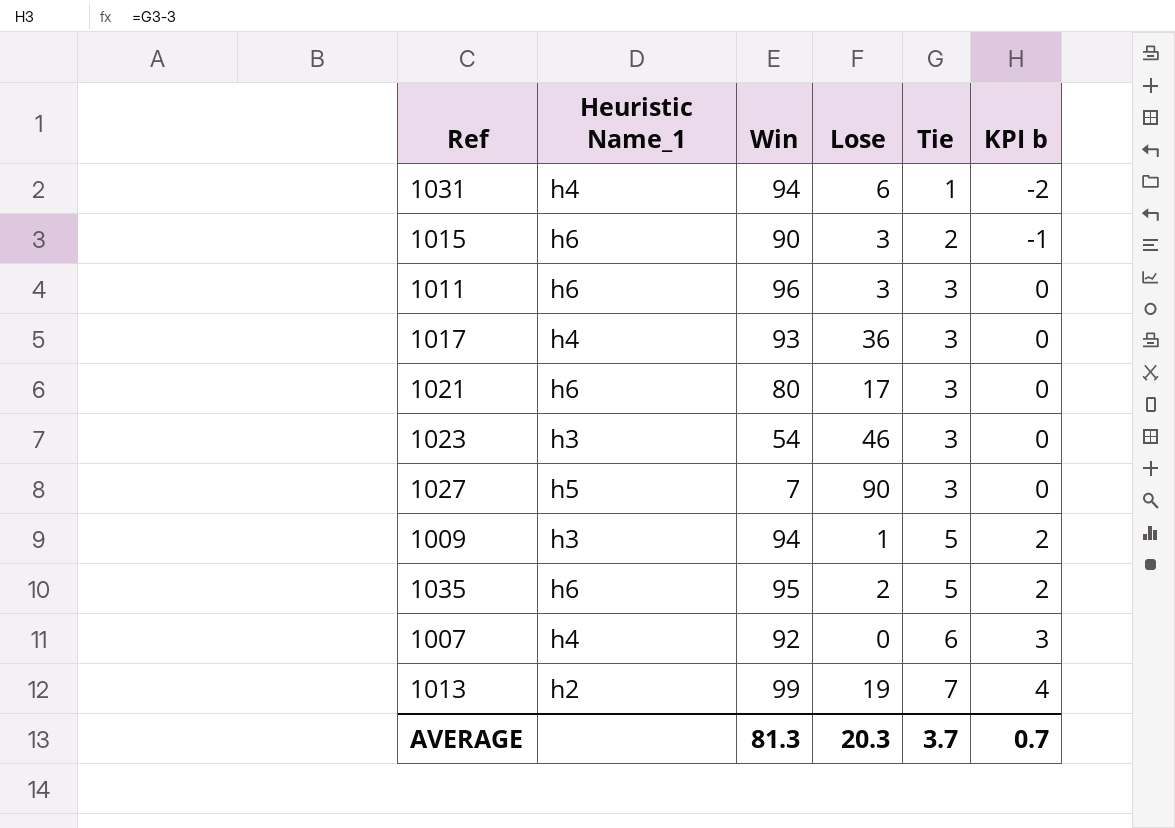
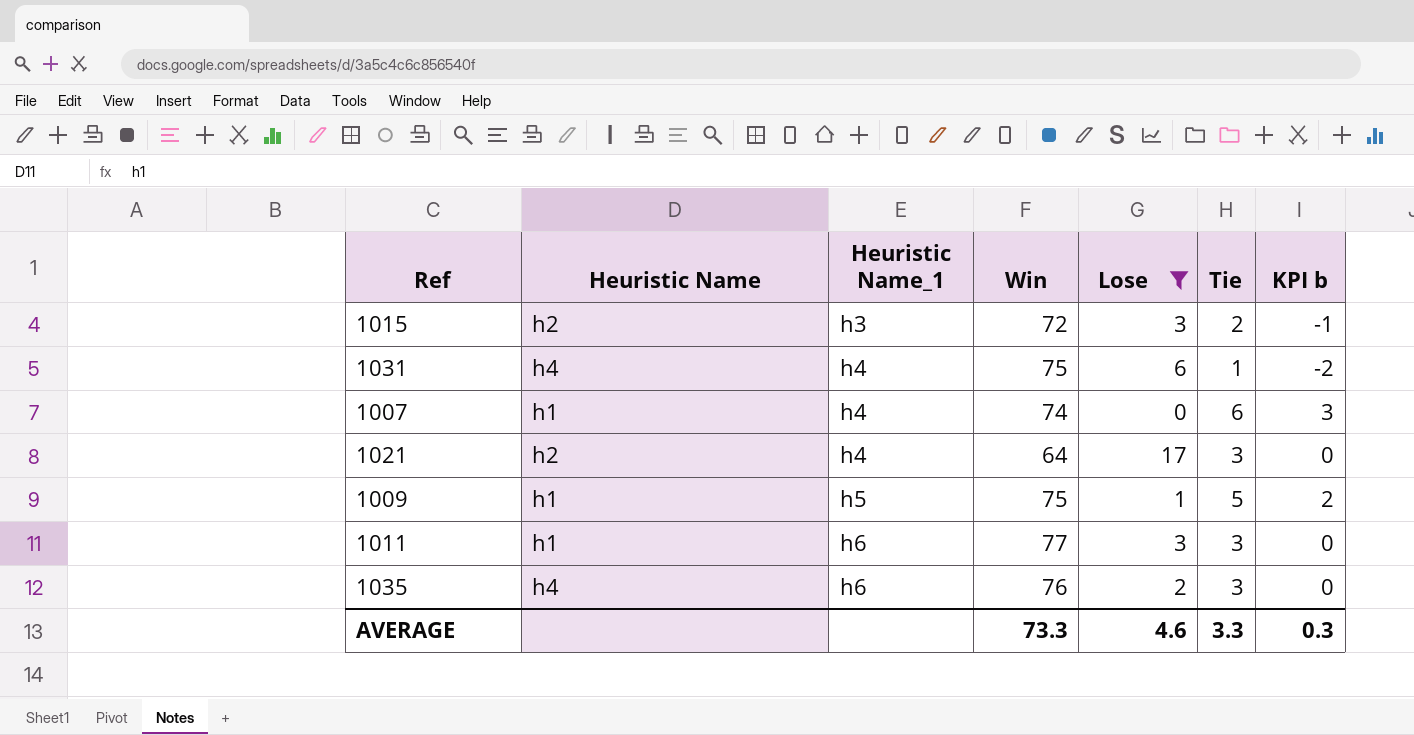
filter: none -> Lose <= 17
row order: Tie ascending -> Heuristic Name_1 ascending
column Heuristic Name | position: none -> 2
1015 | Heuristic Name_1: h6 -> h3
1015 | Win: 90 -> 72
1031 | Win: 94 -> 75
1007 | Win: 92 -> 74
1021 | Heuristic Name_1: h6 -> h4
1021 | Win: 80 -> 64
1009 | Heuristic Name_1: h3 -> h5
1009 | Win: 94 -> 75
1011 | Win: 96 -> 77
1035 | Win: 95 -> 76
1035 | Tie: 5 -> 3
1035 | KPI b: 2 -> 0
AVERAGE | Win: 81.3 -> 73.3
AVERAGE | Lose: 20.3 -> 4.6
AVERAGE | Tie: 3.7 -> 3.3
AVERAGE | KPI b: 0.7 -> 0.3

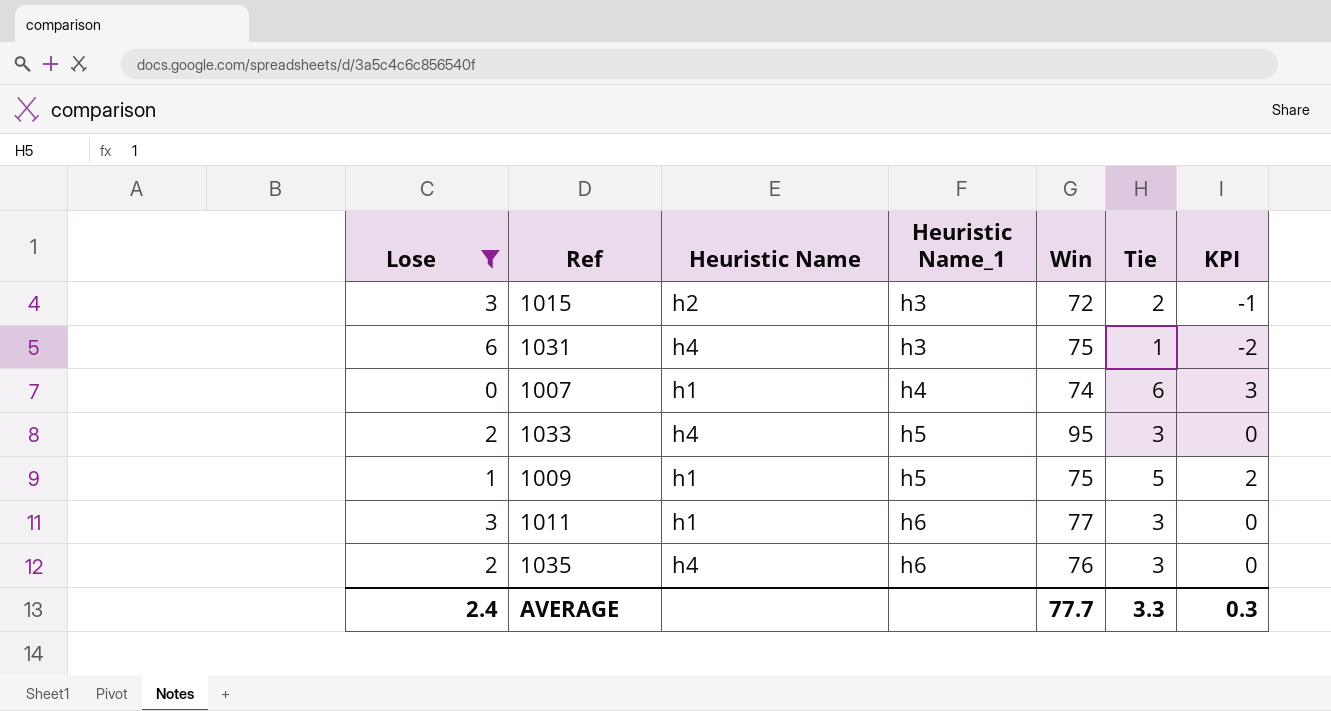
column Lose | position: 5 -> 1
column name: KPI b -> KPI
row 1021: h2 | h4 | 64 | 17 | 3 | 0 -> none
1031 | Heuristic Name_1: h4 -> h3
row 1033: none -> 2 | h4 | h5 | 95 | 3 | 0
AVERAGE | Lose: 4.6 -> 2.4
AVERAGE | Win: 73.3 -> 77.7

